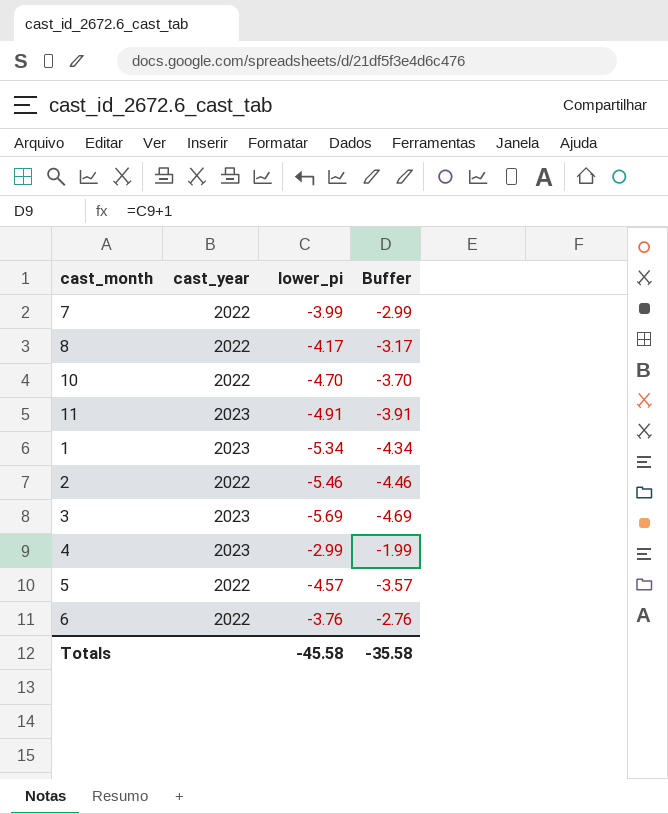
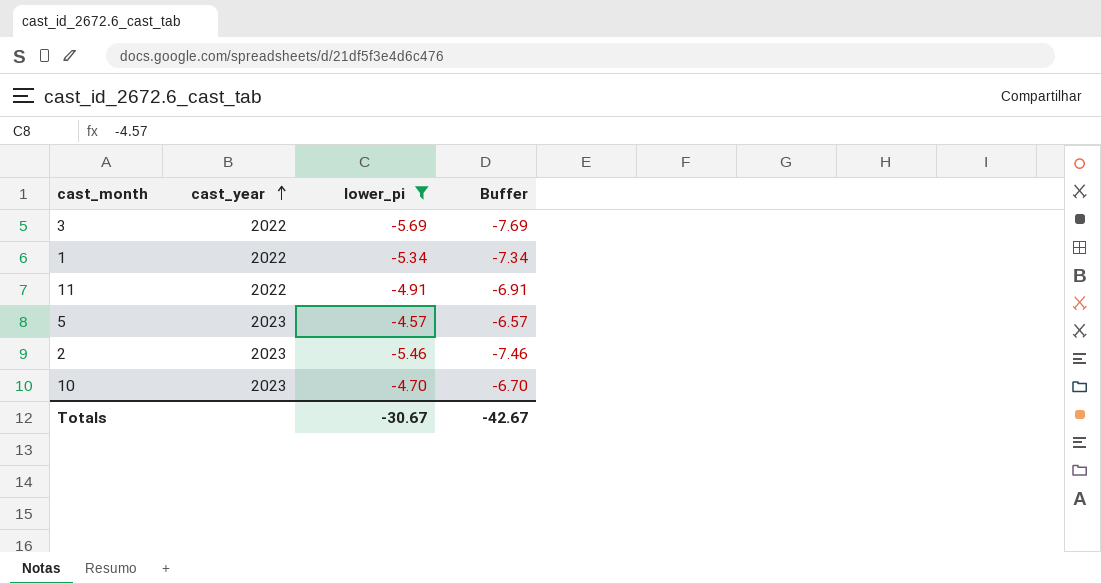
filter: none -> lower_pi <= -4.57
row order: none -> cast_year ascending
column Buffer | formula: [lower_pi] + 1 -> [lower_pi] - 2
3 | cast_year: 2023 -> 2022
1 | cast_year: 2023 -> 2022
11 | cast_year: 2023 -> 2022
5 | cast_year: 2022 -> 2023
2 | cast_year: 2022 -> 2023
10 | cast_year: 2022 -> 2023
Totals | lower_pi: -45.58 -> -30.67
Totals | Buffer: -35.58 -> -42.67

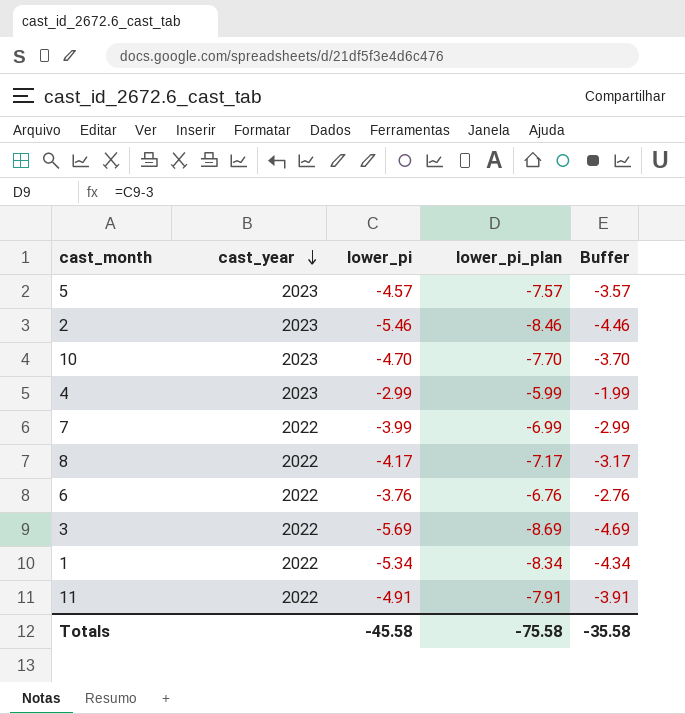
filter: lower_pi <= -4.57 -> none
row order: cast_year ascending -> cast_year descending
column lower_pi_plan | formula: none -> [lower_pi] - 3
column Buffer | formula: [lower_pi] - 2 -> [lower_pi] + 1
Totals | lower_pi: -30.67 -> -45.58
Totals | Buffer: -42.67 -> -35.58

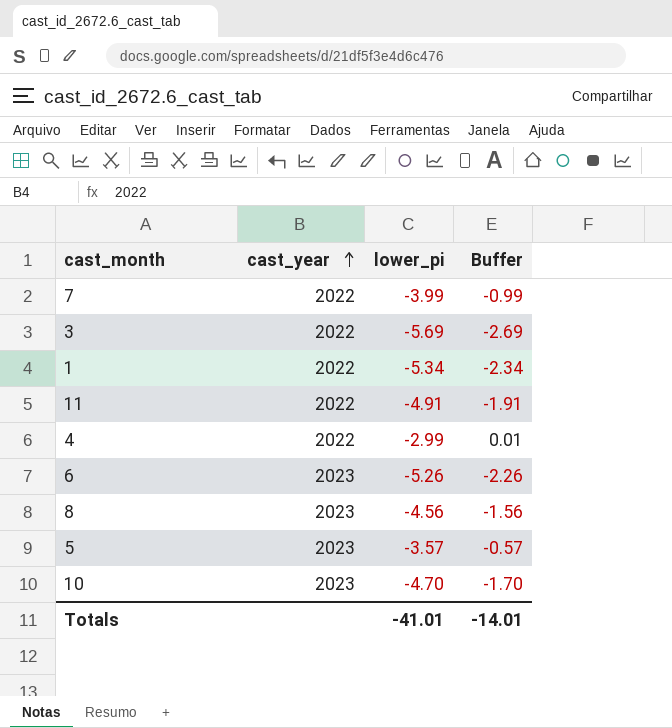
row order: cast_year descending -> cast_year ascending
column lower_pi_plan | formula: [lower_pi] - 3 -> none
column Buffer | formula: [lower_pi] + 1 -> [lower_pi] + 3
row 2: 2023 | -5.46 | -8.46 | -4.46 -> none
4 | cast_year: 2023 -> 2022
6 | cast_year: 2022 -> 2023
6 | lower_pi: -3.76 -> -5.26
8 | cast_year: 2022 -> 2023
8 | lower_pi: -4.17 -> -4.56
5 | lower_pi: -4.57 -> -3.57
Totals | lower_pi: -45.58 -> -41.01
Totals | Buffer: -35.58 -> -14.01

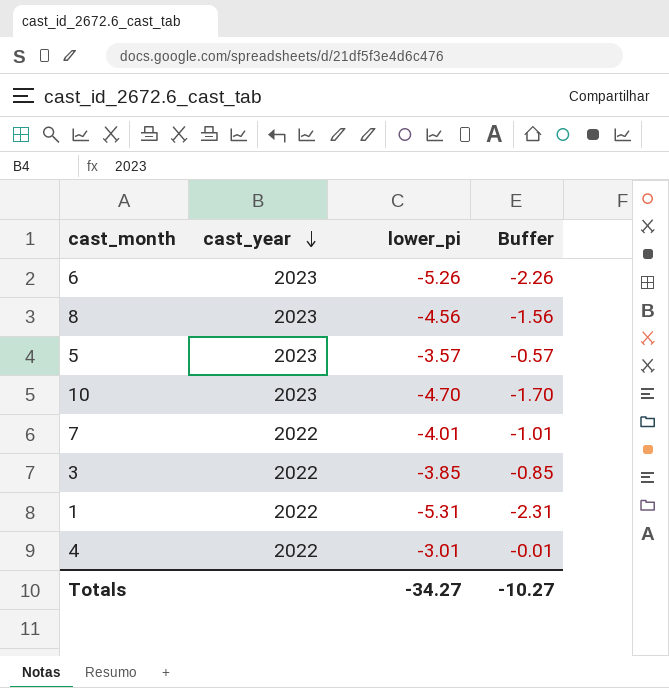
row order: cast_year ascending -> cast_year descending
row 11: 2022 | -4.91 | -1.91 -> none
7 | lower_pi: -3.99 -> -4.01
7 | Buffer: -0.99 -> -1.01
3 | lower_pi: -5.69 -> -3.85
3 | Buffer: -2.69 -> -0.85
1 | lower_pi: -5.34 -> -5.31
1 | Buffer: -2.34 -> -2.31
4 | lower_pi: -2.99 -> -3.01
4 | Buffer: 0.01 -> -0.01
Totals | lower_pi: -41.01 -> -34.27
Totals | Buffer: -14.01 -> -10.27

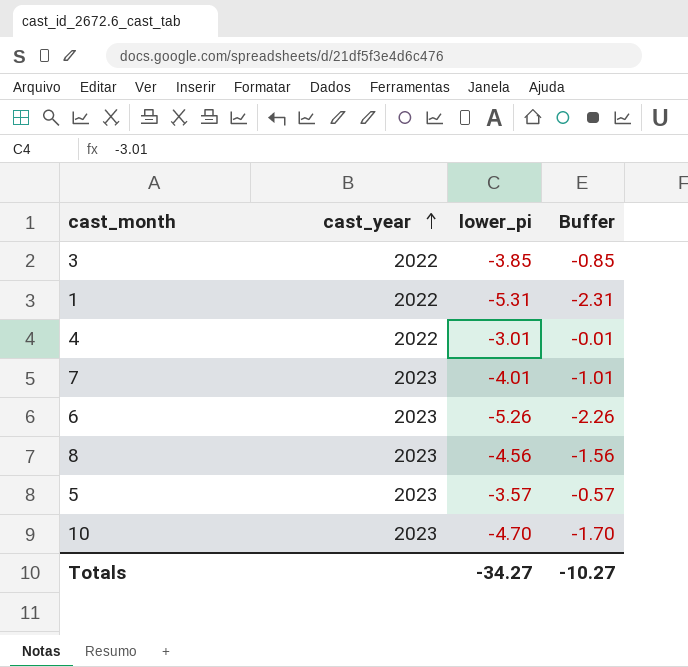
row order: cast_year descending -> cast_year ascending
7 | cast_year: 2022 -> 2023

